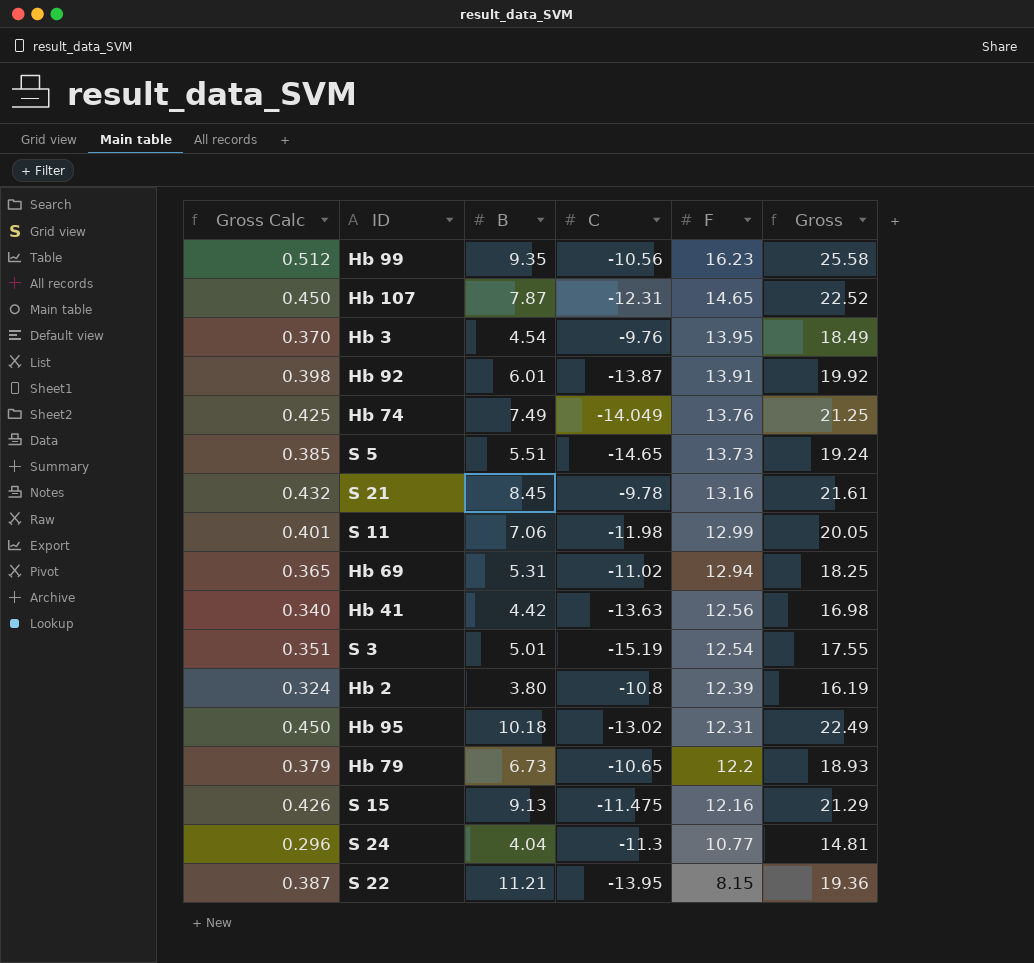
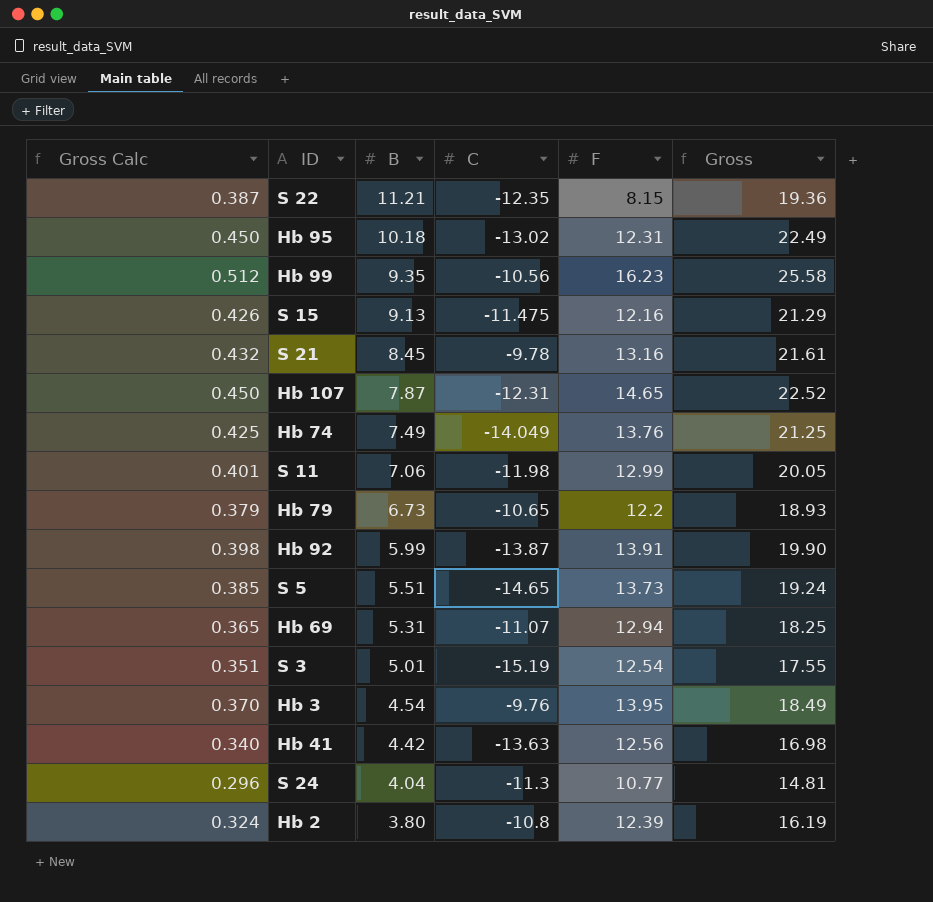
row order: F descending -> B descending
S 22 | C: -13.95 -> -12.35
Hb 92 | B: 6.01 -> 5.99
Hb 92 | Gross: 19.92 -> 19.90
Hb 69 | C: -11.02 -> -11.07

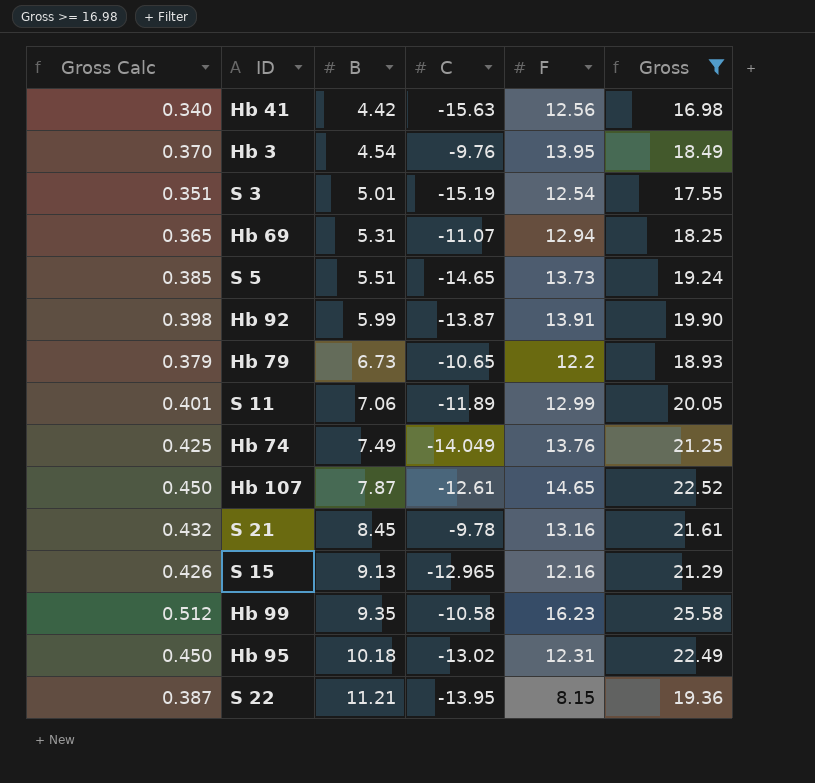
filter: none -> Gross >= 16.98
row order: B descending -> B ascending
Hb 41 | C: -13.63 -> -15.63
S 11 | C: -11.98 -> -11.89
Hb 107 | C: -12.31 -> -12.61
S 15 | C: -11.475 -> -12.965
Hb 99 | C: -10.56 -> -10.58
S 22 | C: -12.35 -> -13.95

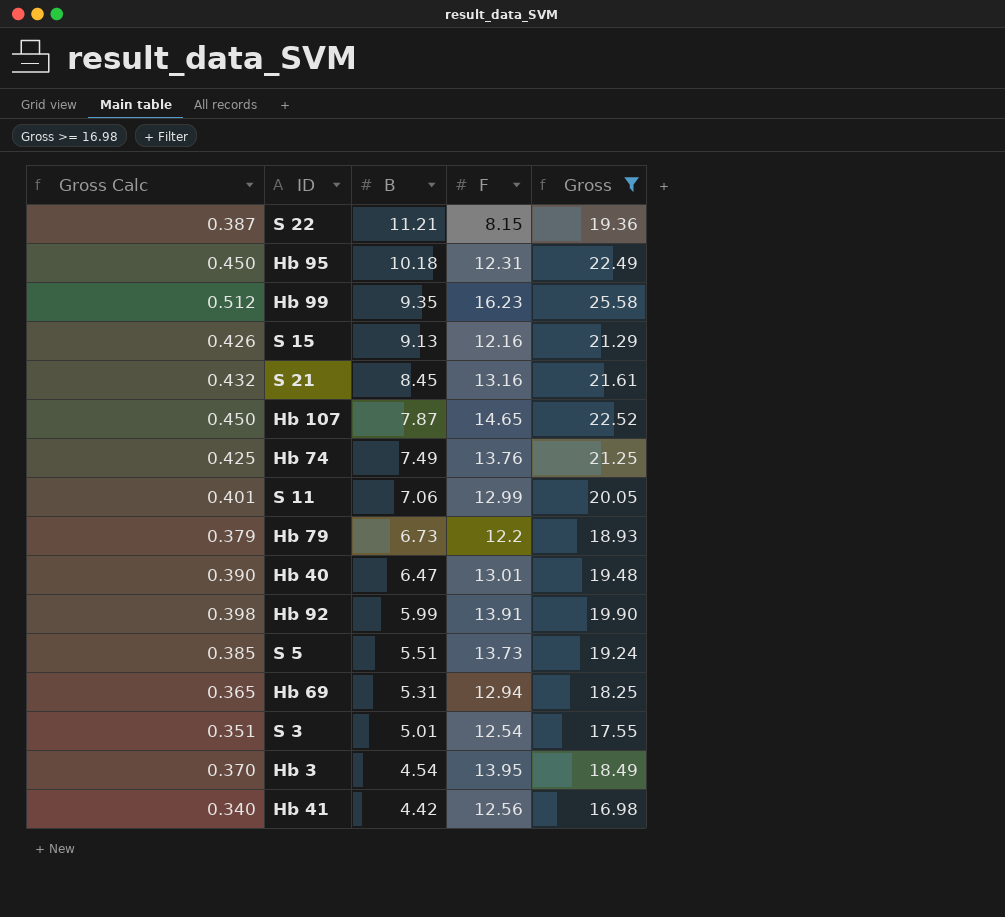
row order: B ascending -> B descending
column C | position: 4 -> none
row Hb 40: none -> 0.390 | 6.47 | 13.01 | 19.48

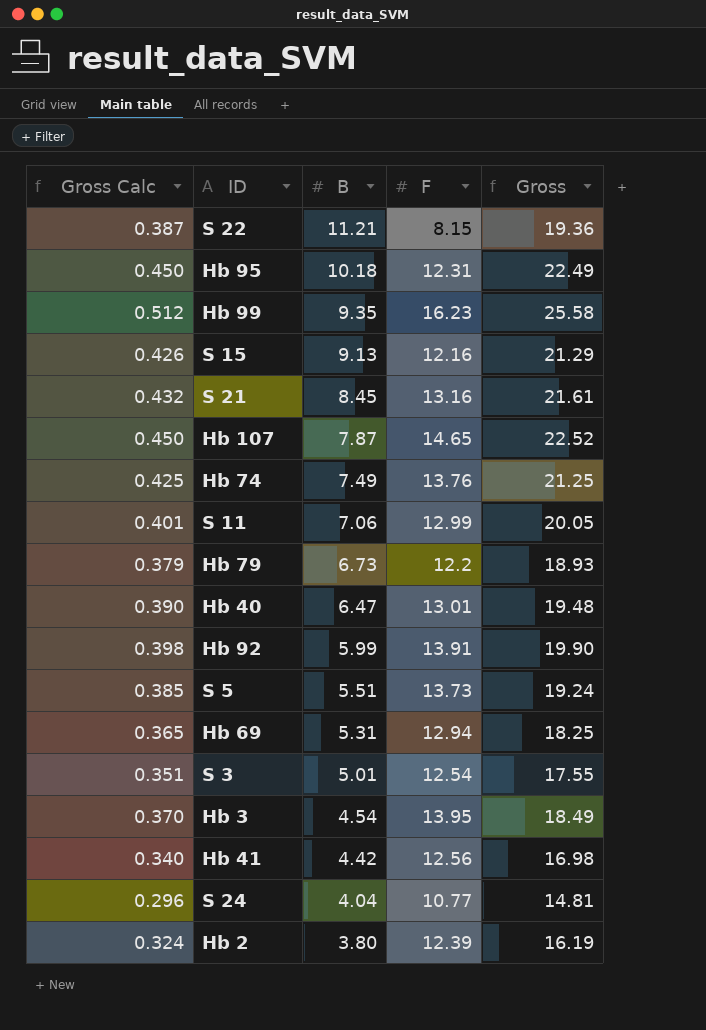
filter: Gross >= 16.98 -> none

